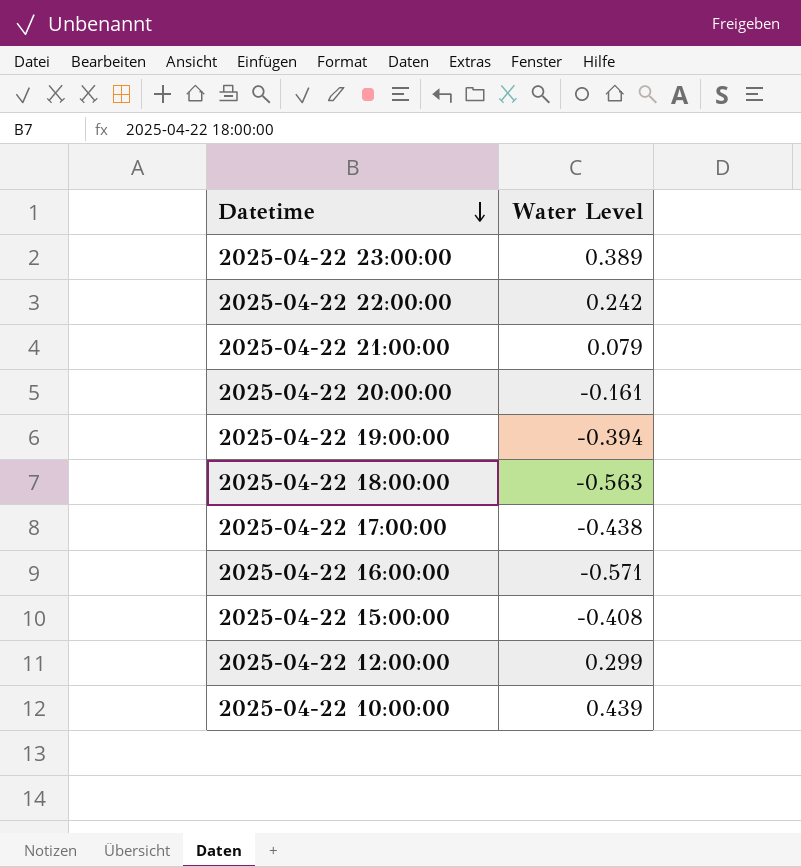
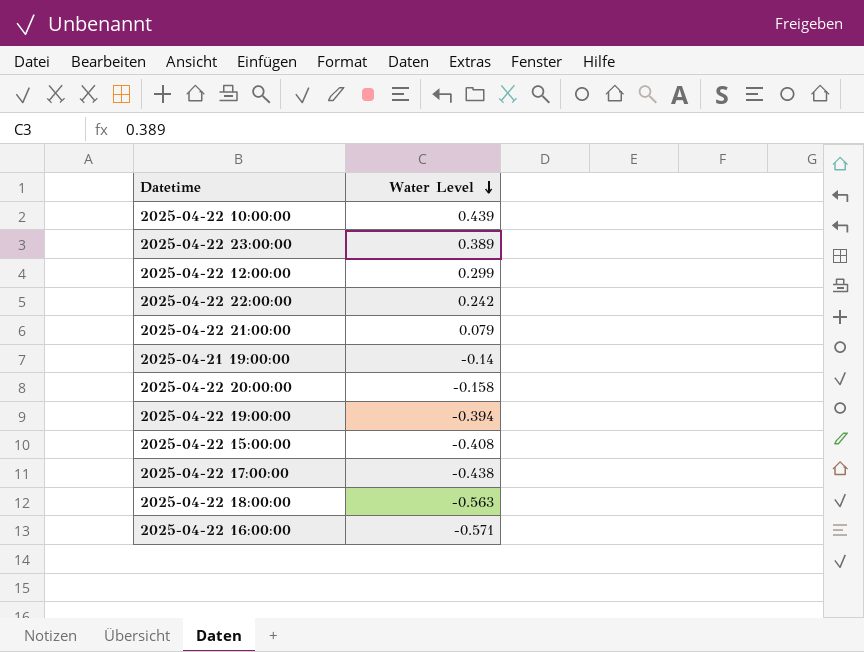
row order: Datetime descending -> Water Level descending
row 2025-04-21 19:00:00: none -> -0.14
2025-04-22 20:00:00 | Water Level: -0.161 -> -0.158

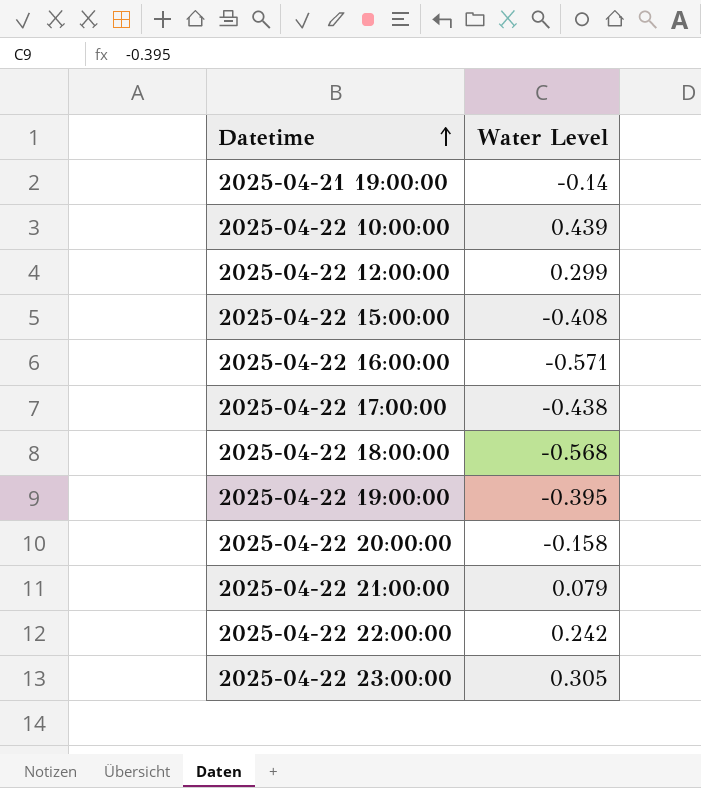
row order: Water Level descending -> Datetime ascending
2025-04-22 18:00:00 | Water Level: -0.563 -> -0.568
2025-04-22 19:00:00 | Water Level: -0.394 -> -0.395
2025-04-22 23:00:00 | Water Level: 0.389 -> 0.305

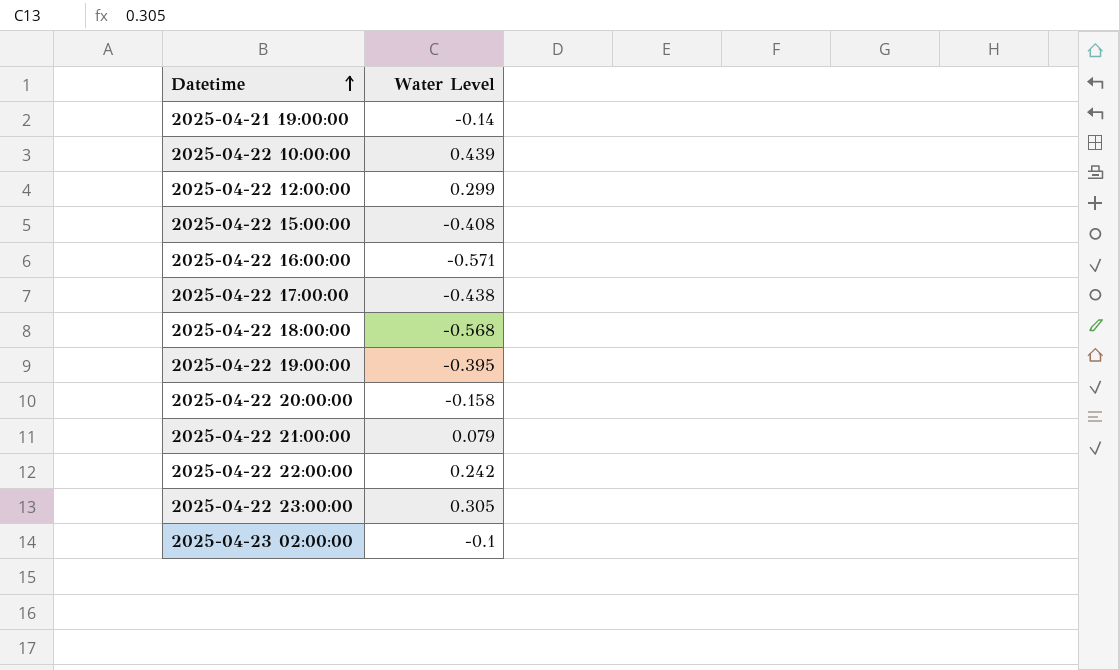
row 2025-04-23 02:00:00: none -> -0.1

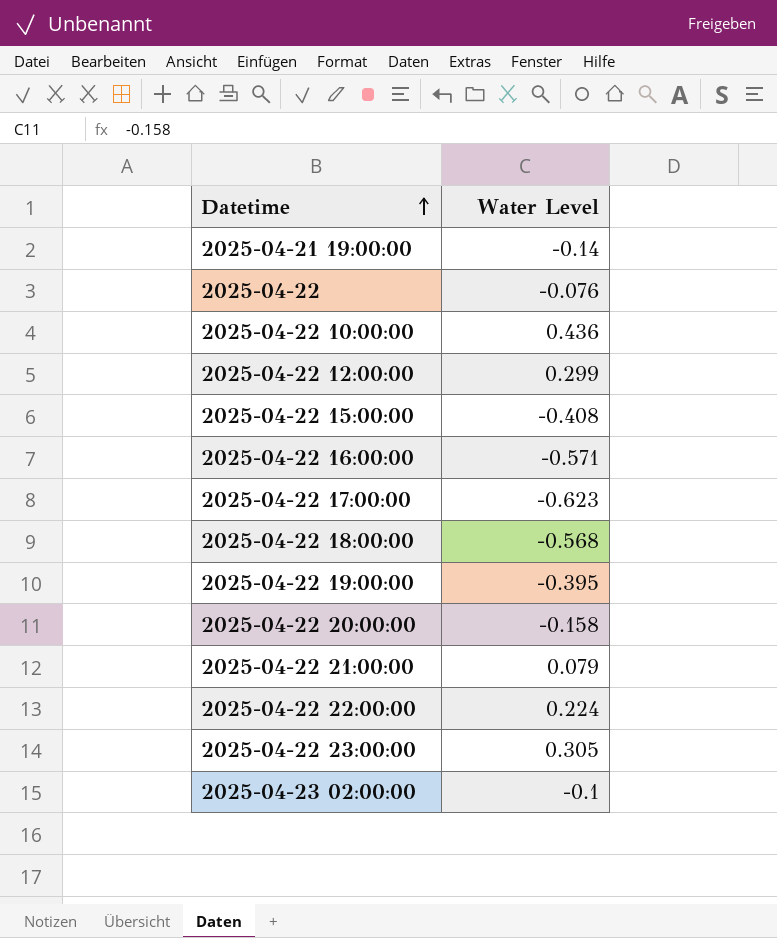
row 2025-04-22: none -> -0.076
2025-04-22 10:00:00 | Water Level: 0.439 -> 0.436
2025-04-22 17:00:00 | Water Level: -0.438 -> -0.623
2025-04-22 22:00:00 | Water Level: 0.242 -> 0.224

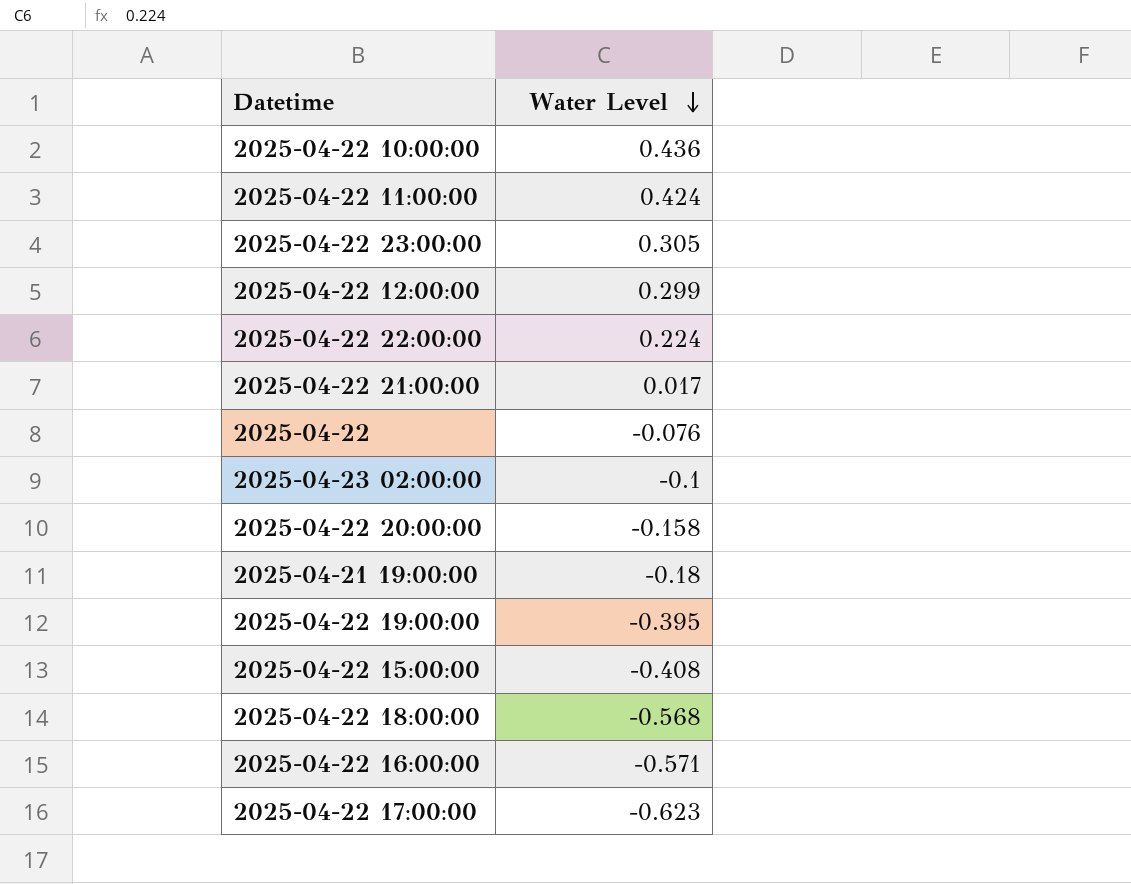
row order: Datetime ascending -> Water Level descending
row 2025-04-22 11:00:00: none -> 0.424
2025-04-22 21:00:00 | Water Level: 0.079 -> 0.017
2025-04-21 19:00:00 | Water Level: -0.14 -> -0.18

